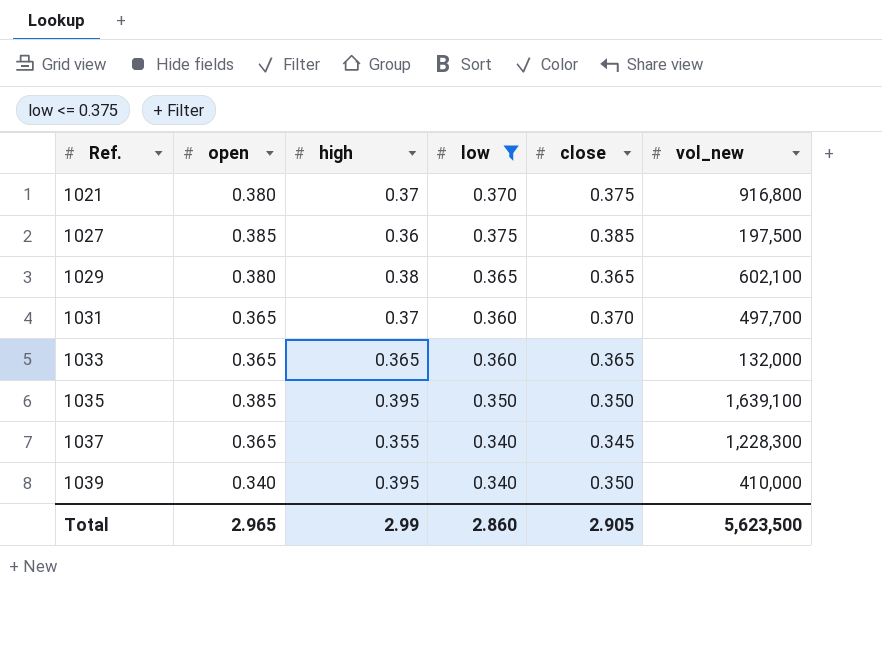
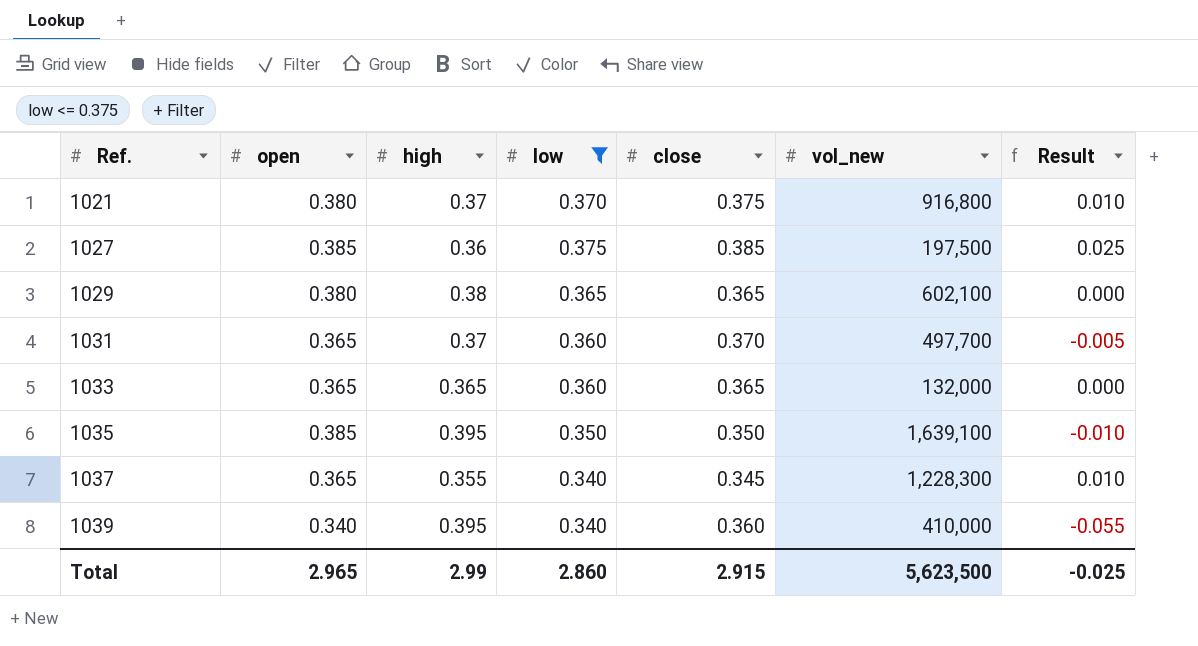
column Result | formula: none -> [open] - [high]
1039 | close: 0.350 -> 0.360
Total | close: 2.905 -> 2.915

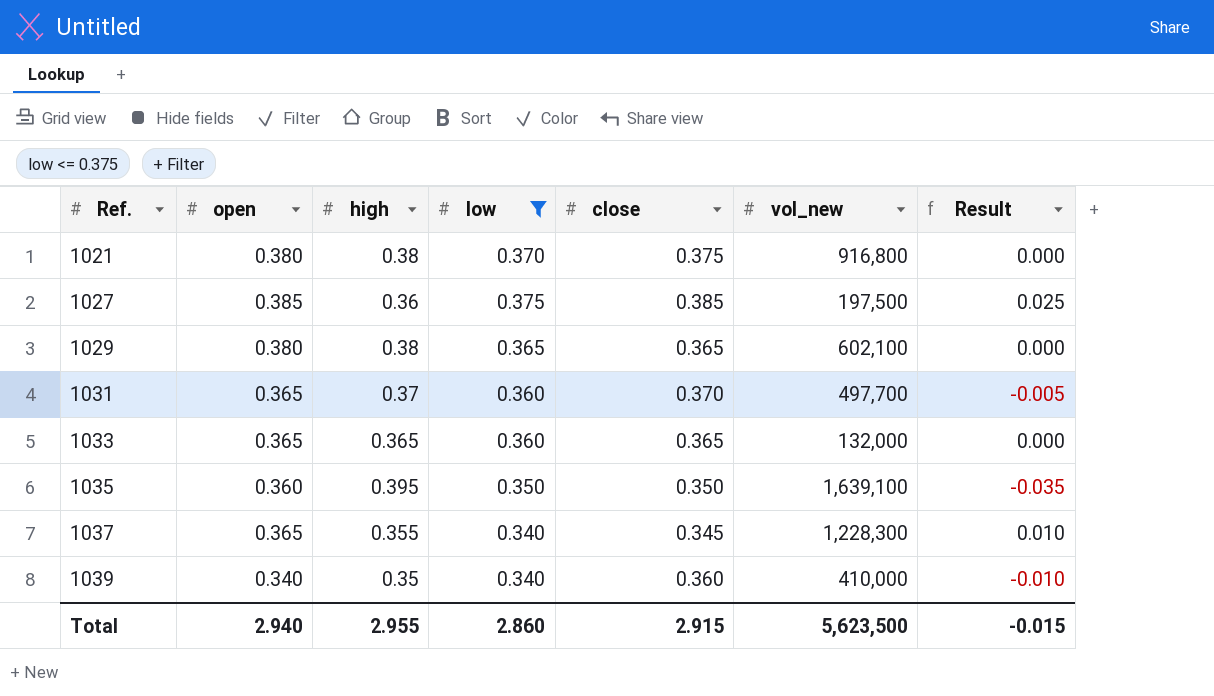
1021 | high: 0.37 -> 0.38
1021 | Result: 0.010 -> 0.000
1035 | open: 0.385 -> 0.360
1035 | Result: -0.010 -> -0.035
1039 | high: 0.395 -> 0.35
1039 | Result: -0.055 -> -0.010
Total | open: 2.965 -> 2.940
Total | high: 2.99 -> 2.955
Total | Result: -0.025 -> -0.015

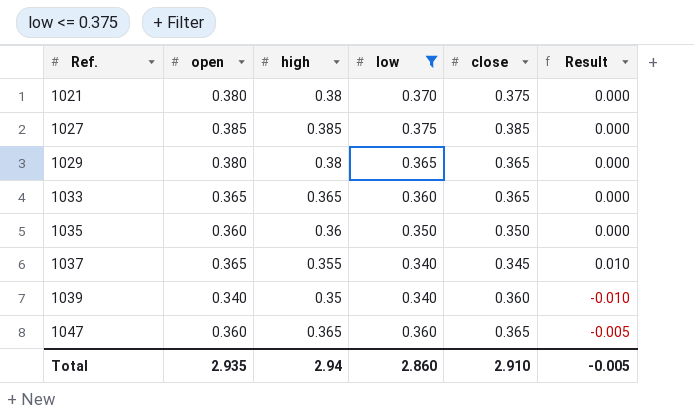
column vol_new | position: 6 -> none
row 1031: 0.365 | 0.37 | 0.360 | 0.370 | 497,700 | -0.005 -> none
1027 | high: 0.36 -> 0.385
1027 | Result: 0.025 -> 0.000
1035 | high: 0.395 -> 0.36
1035 | Result: -0.035 -> 0.000
row 1047: none -> 0.360 | 0.365 | 0.360 | 0.365 | -0.005
Total | open: 2.940 -> 2.935
Total | high: 2.955 -> 2.94
Total | close: 2.915 -> 2.910
Total | Result: -0.015 -> -0.005

